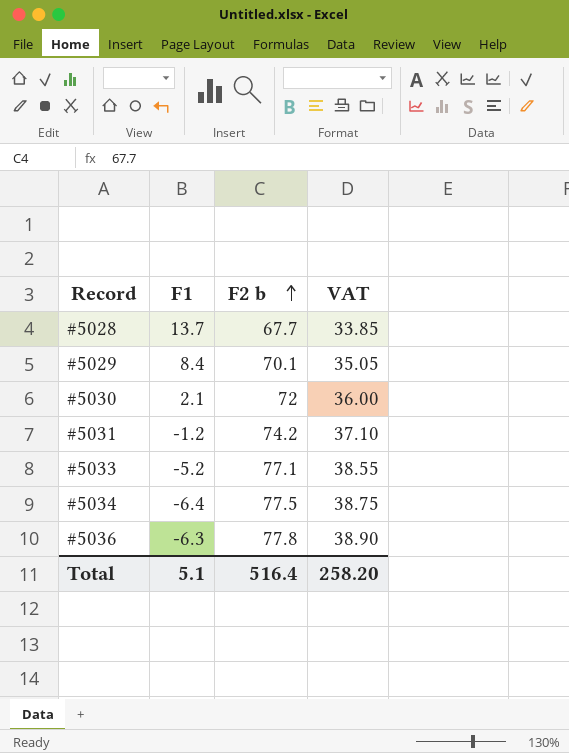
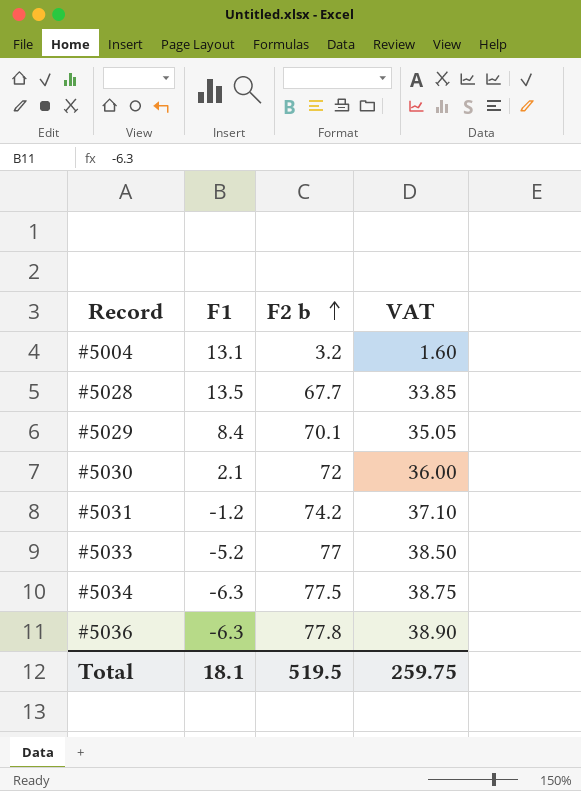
row #5004: none -> 13.1 | 3.2 | 1.60
#5028 | F1: 13.7 -> 13.5
#5033 | F2 b: 77.1 -> 77
#5033 | VAT: 38.55 -> 38.50
#5034 | F1: -6.4 -> -6.3
Total | F1: 5.1 -> 18.1
Total | F2 b: 516.4 -> 519.5
Total | VAT: 258.20 -> 259.75

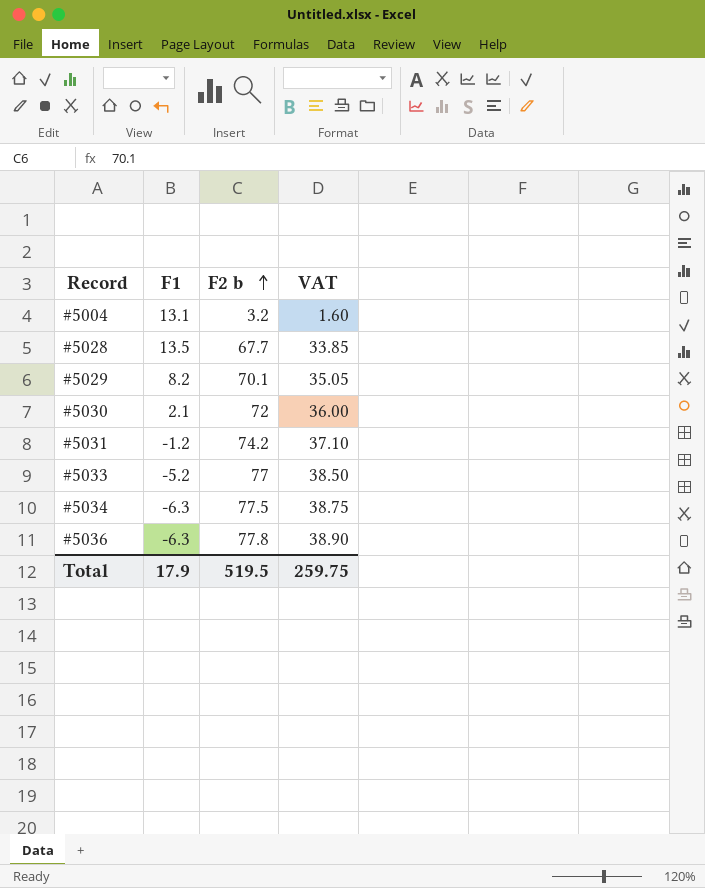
#5029 | F1: 8.4 -> 8.2
Total | F1: 18.1 -> 17.9

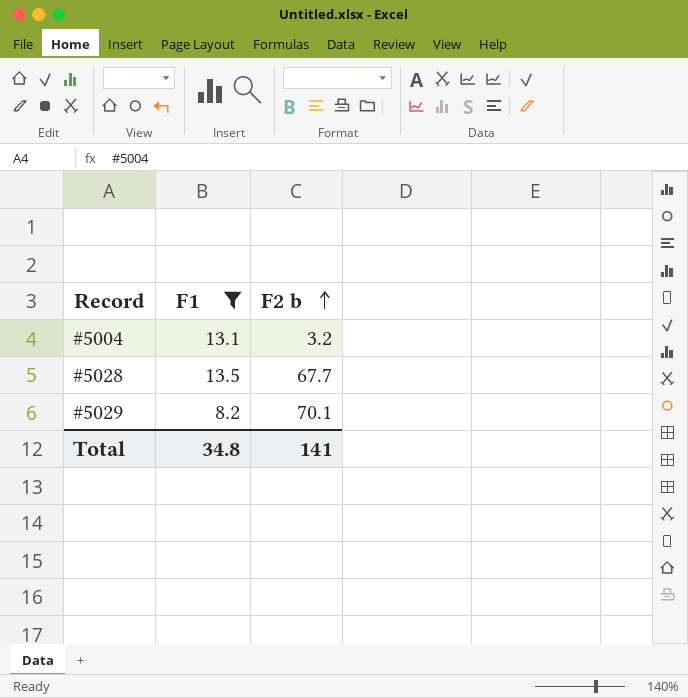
filter: none -> F1 >= 8.2
column VAT | formula: [F2 b] * 0.5 -> none
Total | F1: 17.9 -> 34.8
Total | F2 b: 519.5 -> 141

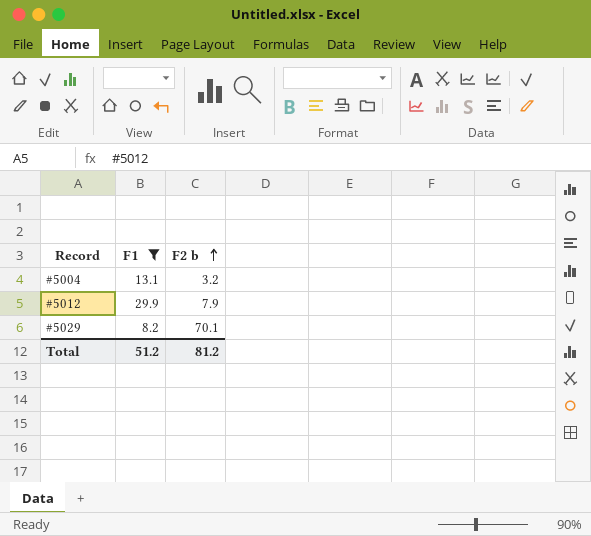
row #5028: 13.5 | 67.7 -> none
row #5012: none -> 29.9 | 7.9
Total | F1: 34.8 -> 51.2
Total | F2 b: 141 -> 81.2

